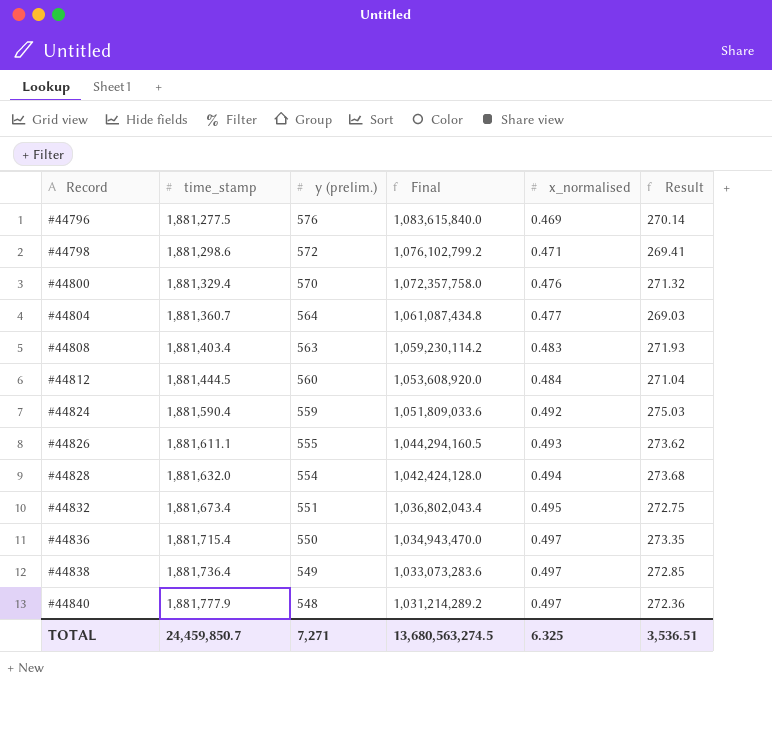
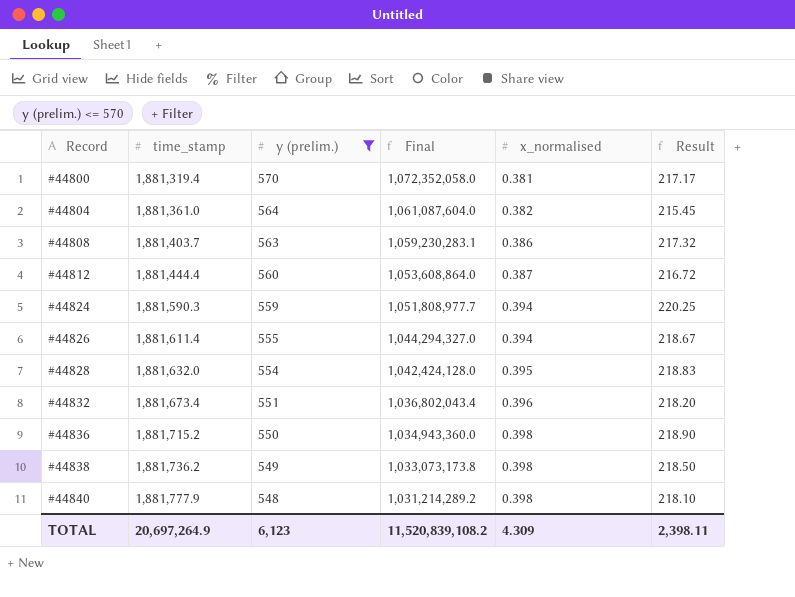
filter: none -> y (prelim.) <= 570
#44800 | time_stamp: 1,881,329.4 -> 1,881,319.4
#44800 | Final: 1,072,357,758.0 -> 1,072,352,058.0
#44800 | x_normalised: 0.476 -> 0.381
#44800 | Result: 271.32 -> 217.17
#44804 | time_stamp: 1,881,360.7 -> 1,881,361.0
#44804 | Final: 1,061,087,434.8 -> 1,061,087,604.0
#44804 | x_normalised: 0.477 -> 0.382
#44804 | Result: 269.03 -> 215.45
#44808 | time_stamp: 1,881,403.4 -> 1,881,403.7
#44808 | Final: 1,059,230,114.2 -> 1,059,230,283.1
#44808 | x_normalised: 0.483 -> 0.386
#44808 | Result: 271.93 -> 217.32
#44812 | time_stamp: 1,881,444.5 -> 1,881,444.4
#44812 | Final: 1,053,608,920.0 -> 1,053,608,864.0
#44812 | x_normalised: 0.484 -> 0.387
#44812 | Result: 271.04 -> 216.72
#44824 | time_stamp: 1,881,590.4 -> 1,881,590.3
#44824 | Final: 1,051,809,033.6 -> 1,051,808,977.7
#44824 | x_normalised: 0.492 -> 0.394
#44824 | Result: 275.03 -> 220.25
#44826 | time_stamp: 1,881,611.1 -> 1,881,611.4
#44826 | Final: 1,044,294,160.5 -> 1,044,294,327.0
#44826 | x_normalised: 0.493 -> 0.394
#44826 | Result: 273.62 -> 218.67
#44828 | x_normalised: 0.494 -> 0.395
#44828 | Result: 273.68 -> 218.83
#44832 | x_normalised: 0.495 -> 0.396
#44832 | Result: 272.75 -> 218.20
#44836 | time_stamp: 1,881,715.4 -> 1,881,715.2
#44836 | Final: 1,034,943,470.0 -> 1,034,943,360.0
#44836 | x_normalised: 0.497 -> 0.398
#44836 | Result: 273.35 -> 218.90
#44838 | time_stamp: 1,881,736.4 -> 1,881,736.2
#44838 | Final: 1,033,073,283.6 -> 1,033,073,173.8
#44838 | x_normalised: 0.497 -> 0.398
#44838 | Result: 272.85 -> 218.50
#44840 | x_normalised: 0.497 -> 0.398
#44840 | Result: 272.36 -> 218.10
TOTAL | time_stamp: 24,459,850.7 -> 20,697,264.9
TOTAL | y (prelim.): 7,271 -> 6,123
TOTAL | Final: 13,680,563,274.5 -> 11,520,839,108.2
TOTAL | x_normalised: 6.325 -> 4.309
TOTAL | Result: 3,536.51 -> 2,398.11

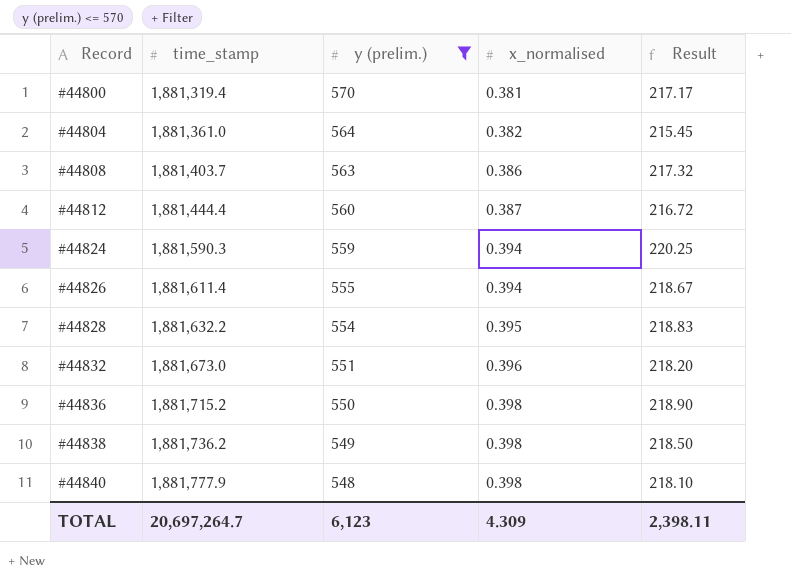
column Final | formula: [time_stamp] * [y (prelim.)] -> none
#44828 | time_stamp: 1,881,632.0 -> 1,881,632.2
#44832 | time_stamp: 1,881,673.4 -> 1,881,673.0
TOTAL | time_stamp: 20,697,264.9 -> 20,697,264.7

